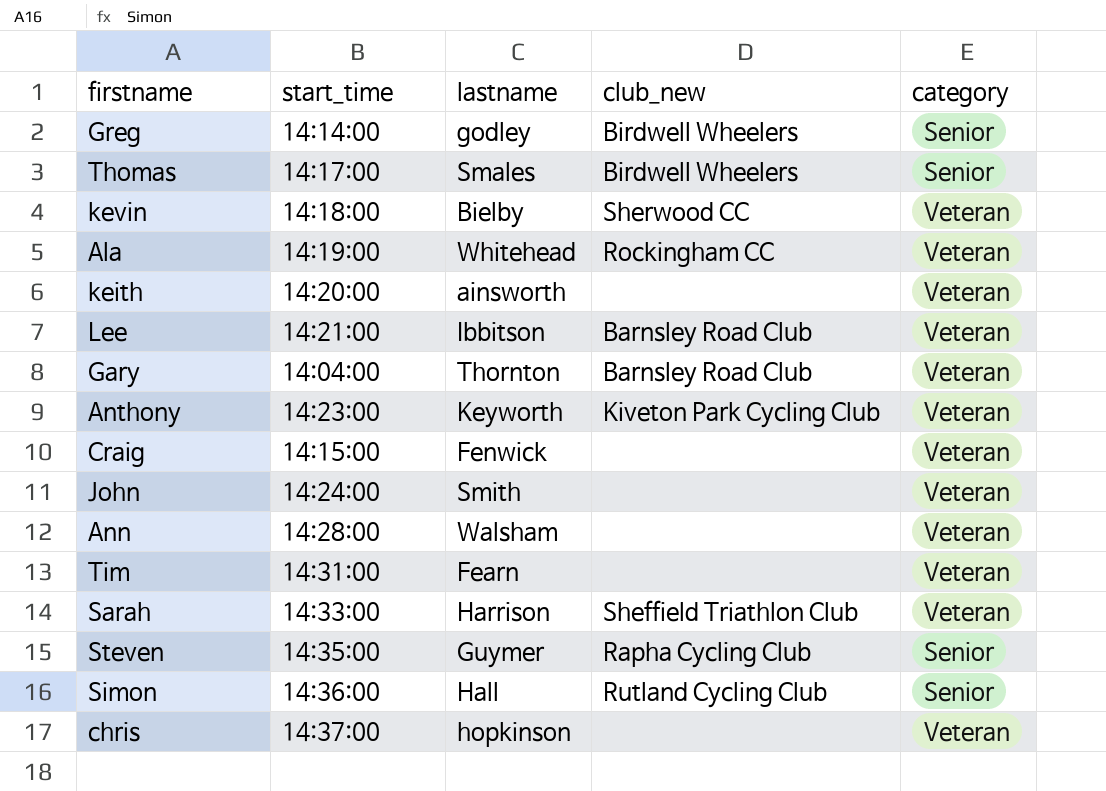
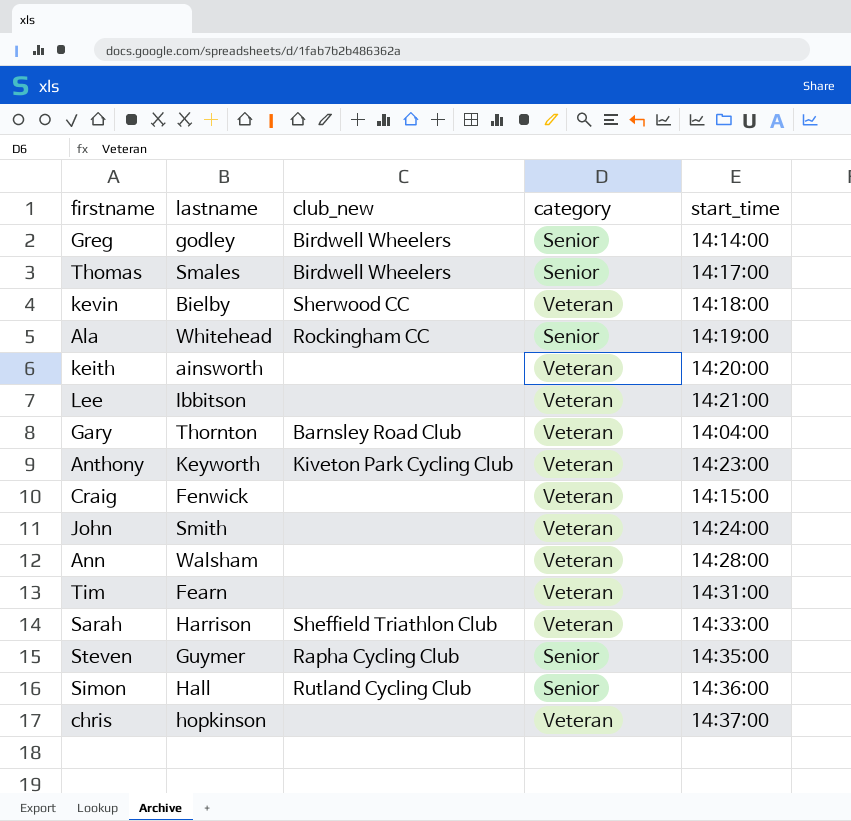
column start_time | position: 2 -> 5
Ala | category: Veteran -> Senior
Lee | club_new: Barnsley Road Club -> none

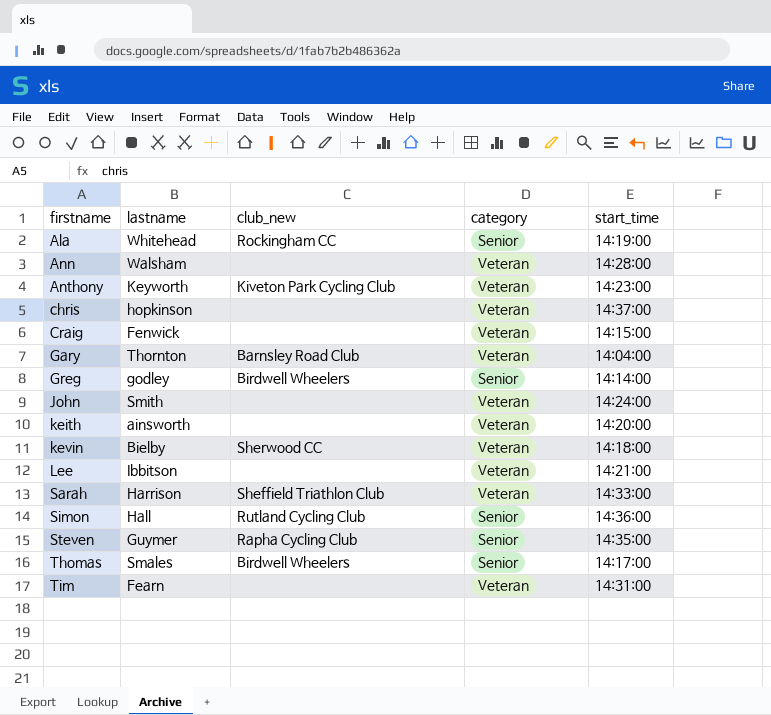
row order: none -> firstname ascending

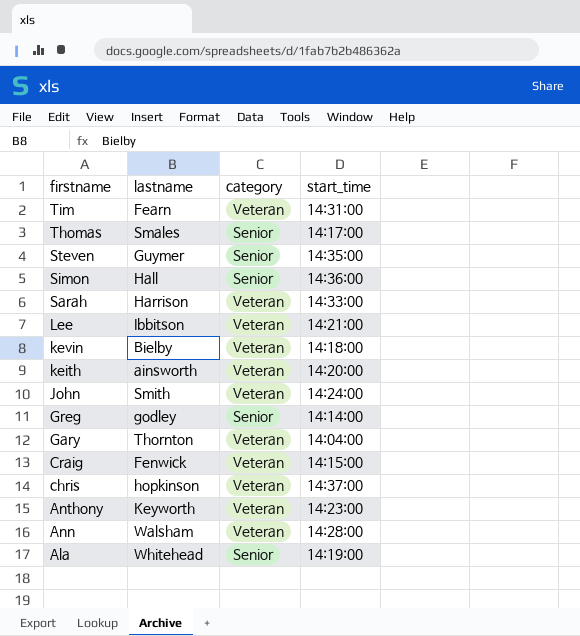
row order: firstname ascending -> firstname descending
column club_new | position: 3 -> none

